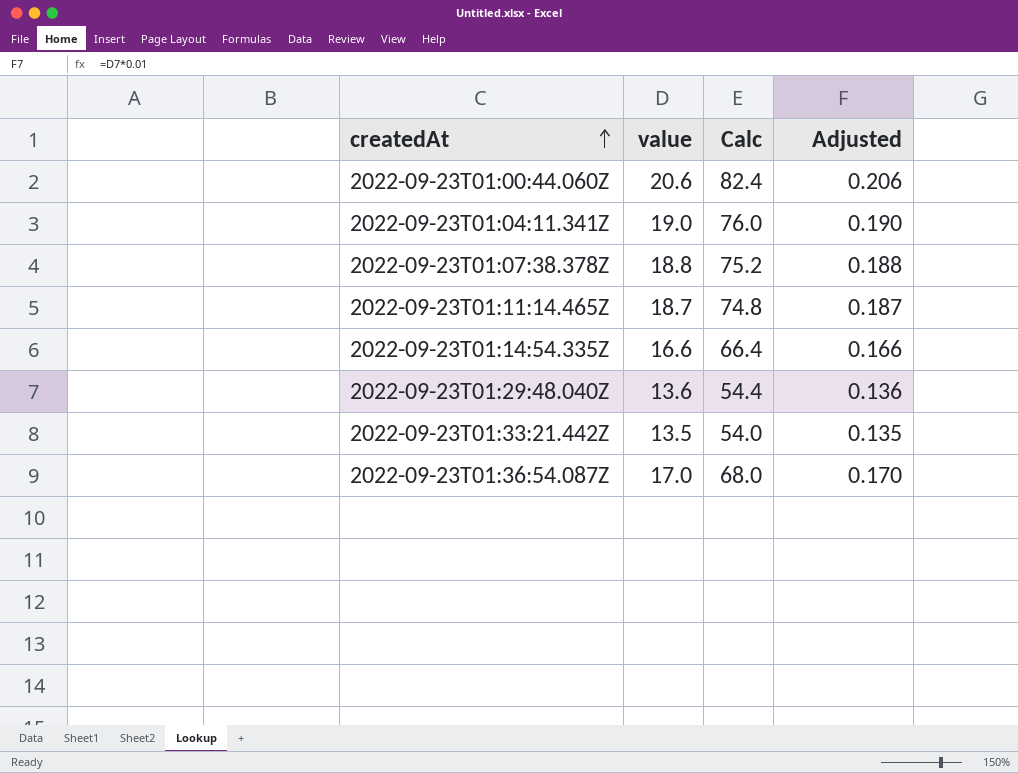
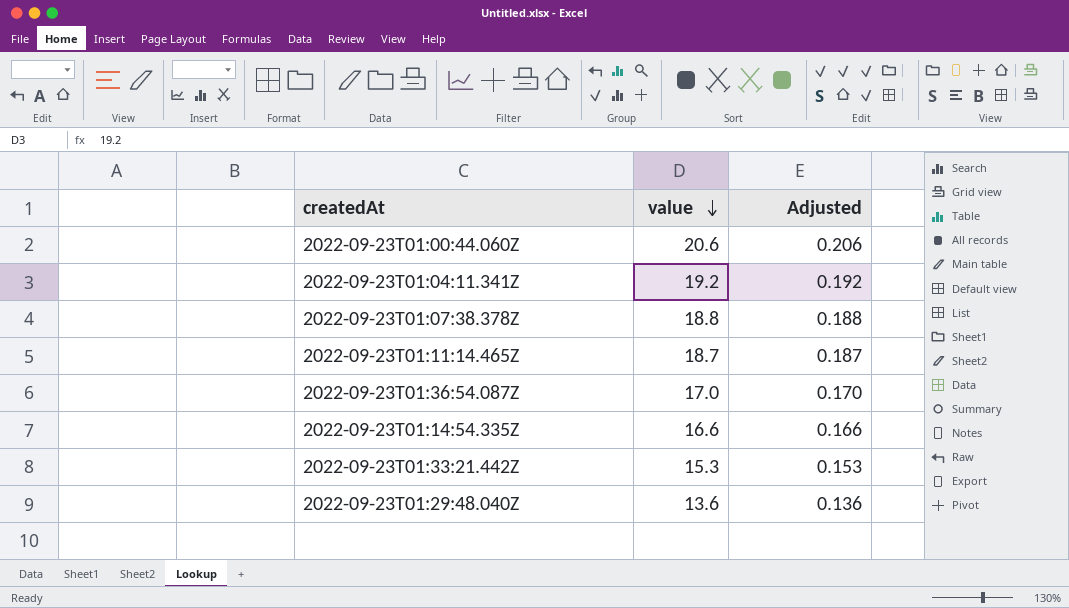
row order: createdAt ascending -> value descending
column Calc | formula: [value] * 4 -> none
2022-09-23T01:04:11.341Z | value: 19.0 -> 19.2
2022-09-23T01:04:11.341Z | Adjusted: 0.190 -> 0.192
2022-09-23T01:33:21.442Z | value: 13.5 -> 15.3
2022-09-23T01:33:21.442Z | Adjusted: 0.135 -> 0.153

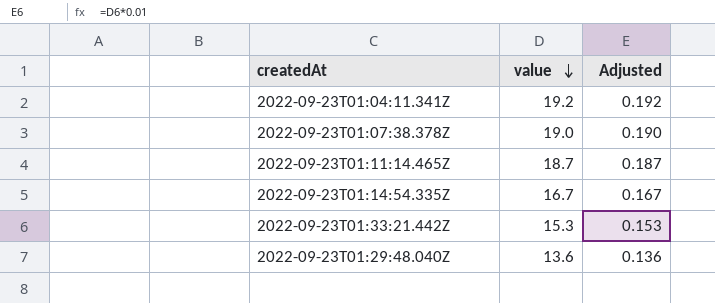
row 2022-09-23T01:00:44.060Z: 20.6 | 0.206 -> none
row 2022-09-23T01:36:54.087Z: 17.0 | 0.170 -> none
2022-09-23T01:07:38.378Z | value: 18.8 -> 19.0
2022-09-23T01:07:38.378Z | Adjusted: 0.188 -> 0.190
2022-09-23T01:14:54.335Z | value: 16.6 -> 16.7
2022-09-23T01:14:54.335Z | Adjusted: 0.166 -> 0.167

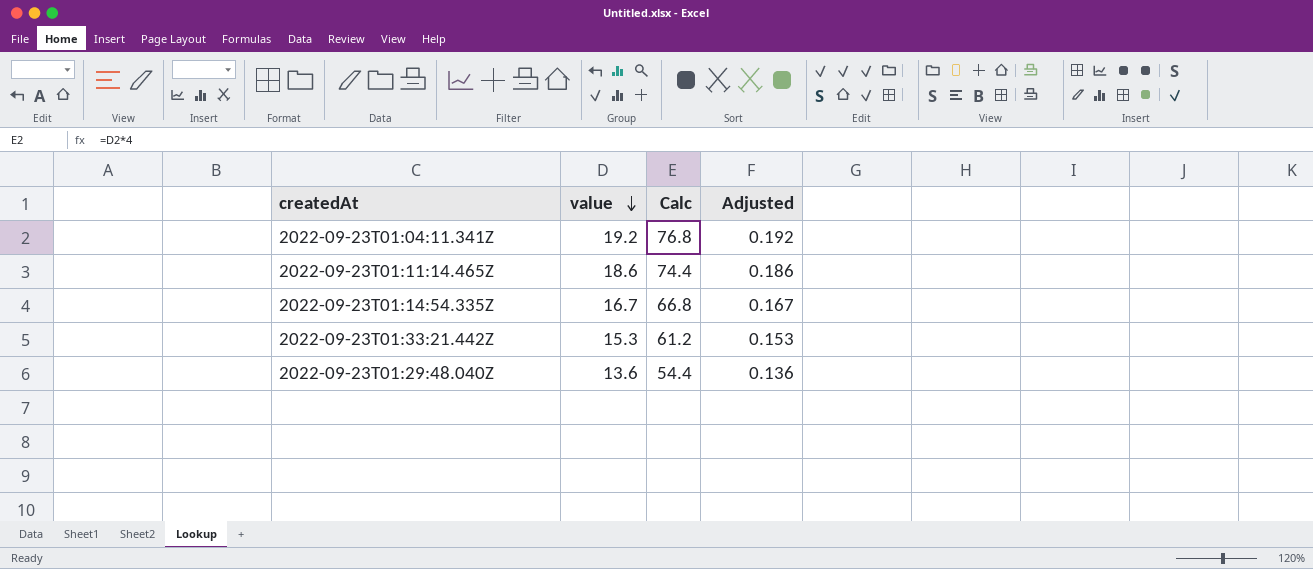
column Calc | formula: none -> [value] * 4
row 2022-09-23T01:07:38.378Z: 19.0 | 0.190 -> none
2022-09-23T01:11:14.465Z | value: 18.7 -> 18.6
2022-09-23T01:11:14.465Z | Adjusted: 0.187 -> 0.186

